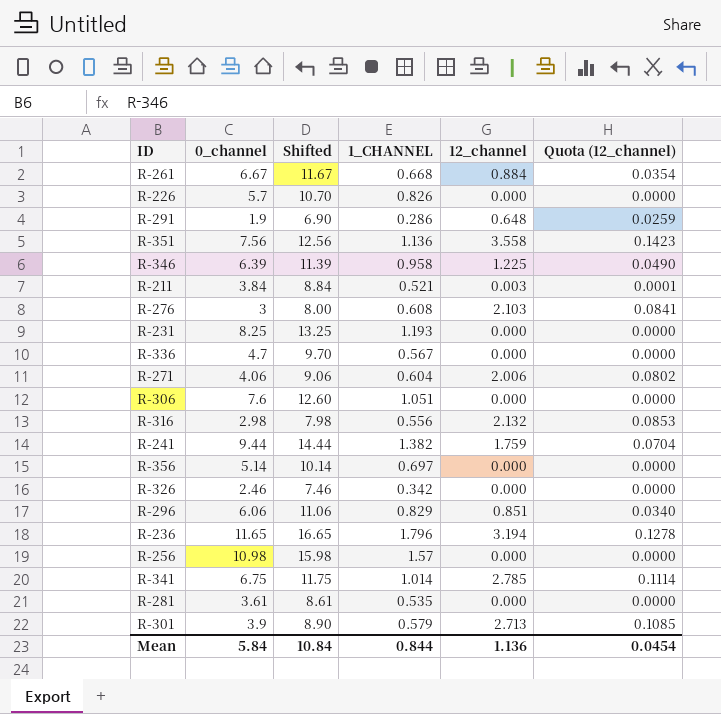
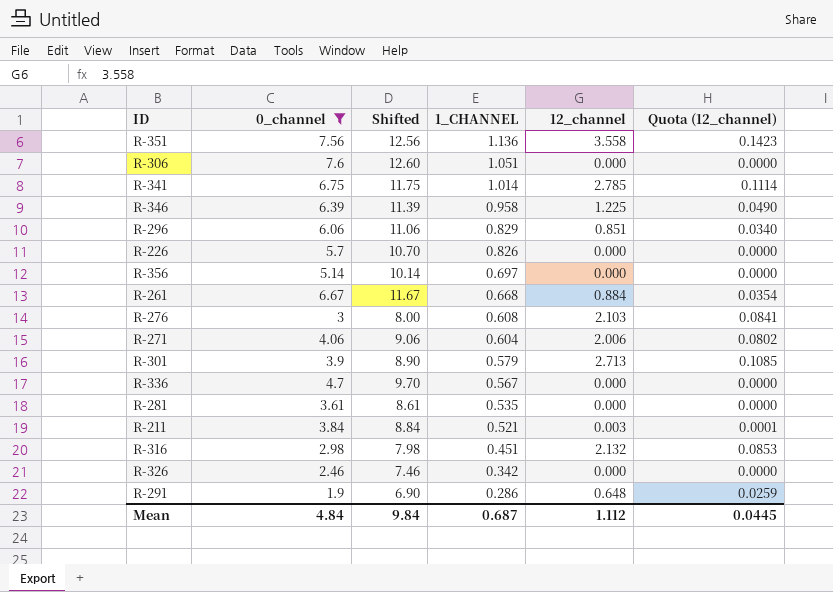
filter: none -> 0_channel <= 7.6
row order: none -> 1_CHANNEL descending
R-316 | 1_CHANNEL: 0.556 -> 0.451
Mean | 0_channel: 5.84 -> 4.84
Mean | Shifted: 10.84 -> 9.84
Mean | 1_CHANNEL: 0.844 -> 0.687
Mean | 12_channel: 1.136 -> 1.112
Mean | Quota (12_channel): 0.0454 -> 0.0445

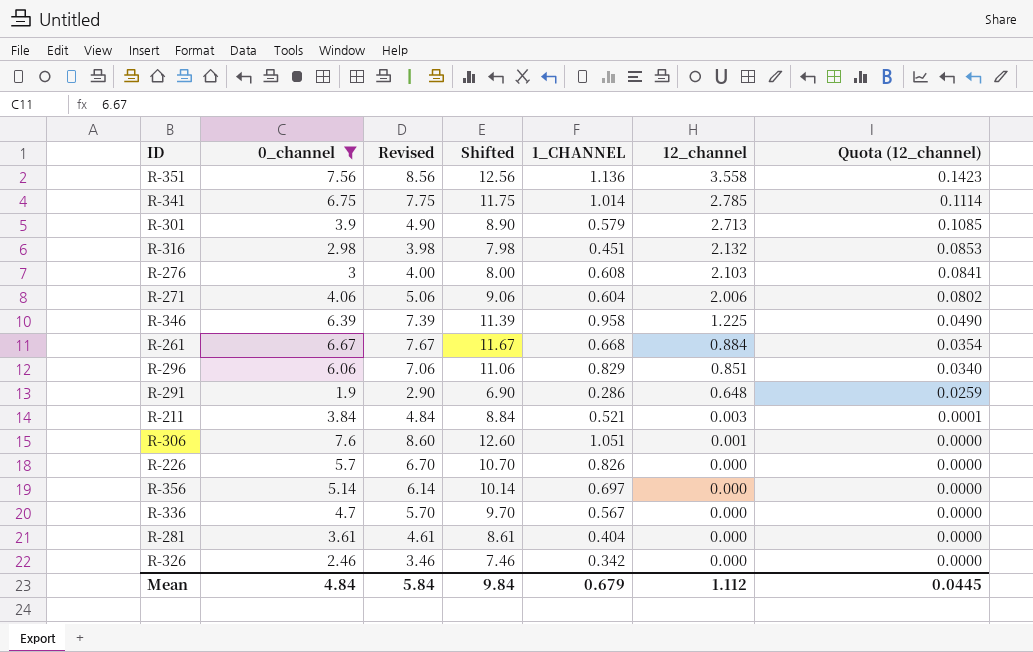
row order: 1_CHANNEL descending -> 12_channel descending
column Revised | formula: none -> [0_channel] + 1
R-306 | 12_channel: 0.000 -> 0.001
R-281 | 1_CHANNEL: 0.535 -> 0.404
Mean | 1_CHANNEL: 0.687 -> 0.679

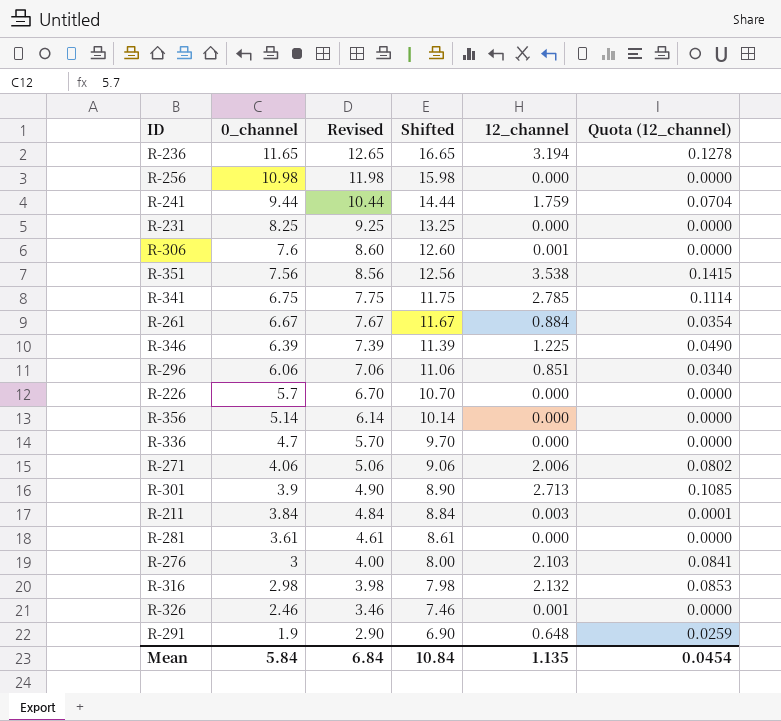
filter: 0_channel <= 7.6 -> none
row order: 12_channel descending -> 0_channel descending
column 1_CHANNEL | position: 5 -> none
R-351 | 12_channel: 3.558 -> 3.538
R-351 | Quota (12_channel): 0.1423 -> 0.1415
R-326 | 12_channel: 0.000 -> 0.001
Mean | 0_channel: 4.84 -> 5.84
Mean | Revised: 5.84 -> 6.84
Mean | Shifted: 9.84 -> 10.84
Mean | 12_channel: 1.112 -> 1.135
Mean | Quota (12_channel): 0.0445 -> 0.0454

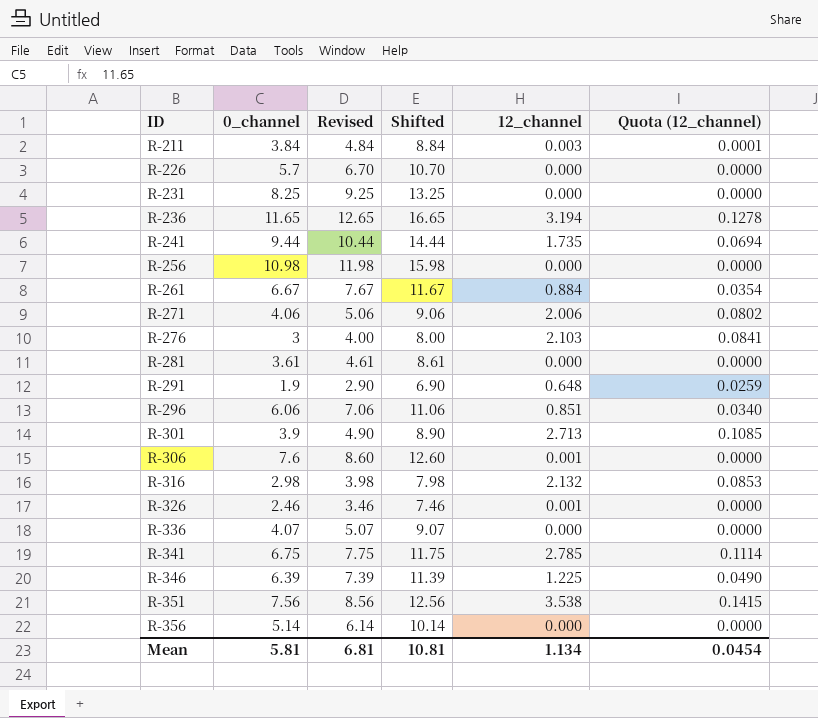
row order: 0_channel descending -> ID ascending
R-241 | 12_channel: 1.759 -> 1.735
R-241 | Quota (12_channel): 0.0704 -> 0.0694
R-336 | 0_channel: 4.7 -> 4.07
R-336 | Revised: 5.70 -> 5.07
R-336 | Shifted: 9.70 -> 9.07
Mean | 0_channel: 5.84 -> 5.81
Mean | Revised: 6.84 -> 6.81
Mean | Shifted: 10.84 -> 10.81
Mean | 12_channel: 1.135 -> 1.134

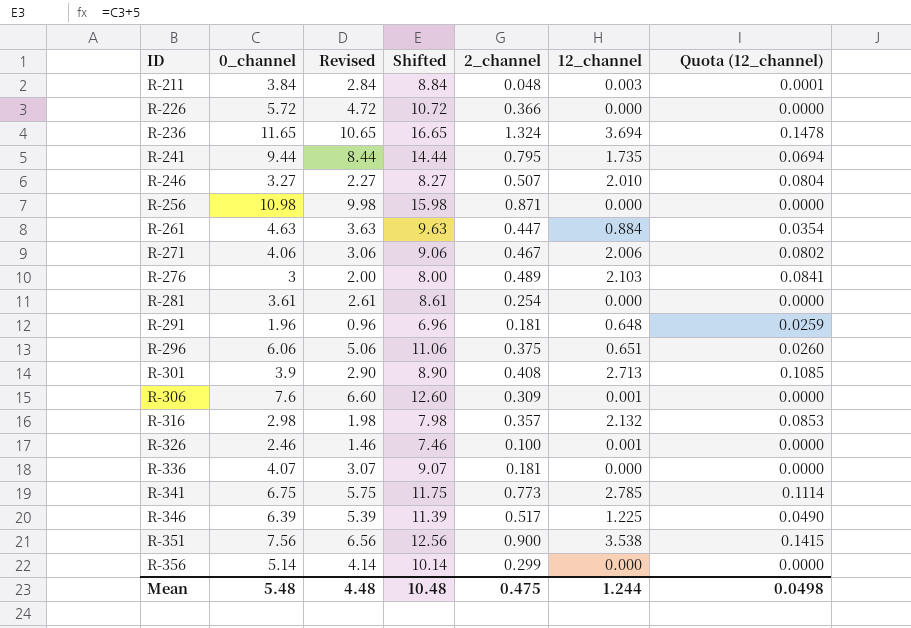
column Revised | formula: [0_channel] + 1 -> [0_channel] - 1
column 2_channel | position: none -> 5
row R-231: 8.25 | 9.25 | 13.25 | 0.000 | 0.0000 -> none
R-226 | 0_channel: 5.7 -> 5.72
R-226 | Shifted: 10.70 -> 10.72
R-236 | 12_channel: 3.194 -> 3.694
R-236 | Quota (12_channel): 0.1278 -> 0.1478
row R-246: none -> 3.27 | 2.27 | 8.27 | 0.507 | 2.010 | 0.0804
R-261 | 0_channel: 6.67 -> 4.63
R-261 | Shifted: 11.67 -> 9.63
R-291 | 0_channel: 1.9 -> 1.96
R-291 | Shifted: 6.90 -> 6.96
R-296 | 12_channel: 0.851 -> 0.651
R-296 | Quota (12_channel): 0.0340 -> 0.0260
Mean | 0_channel: 5.81 -> 5.48
Mean | Revised: 6.81 -> 4.48
Mean | Shifted: 10.81 -> 10.48
Mean | 12_channel: 1.134 -> 1.244
Mean | Quota (12_channel): 0.0454 -> 0.0498

